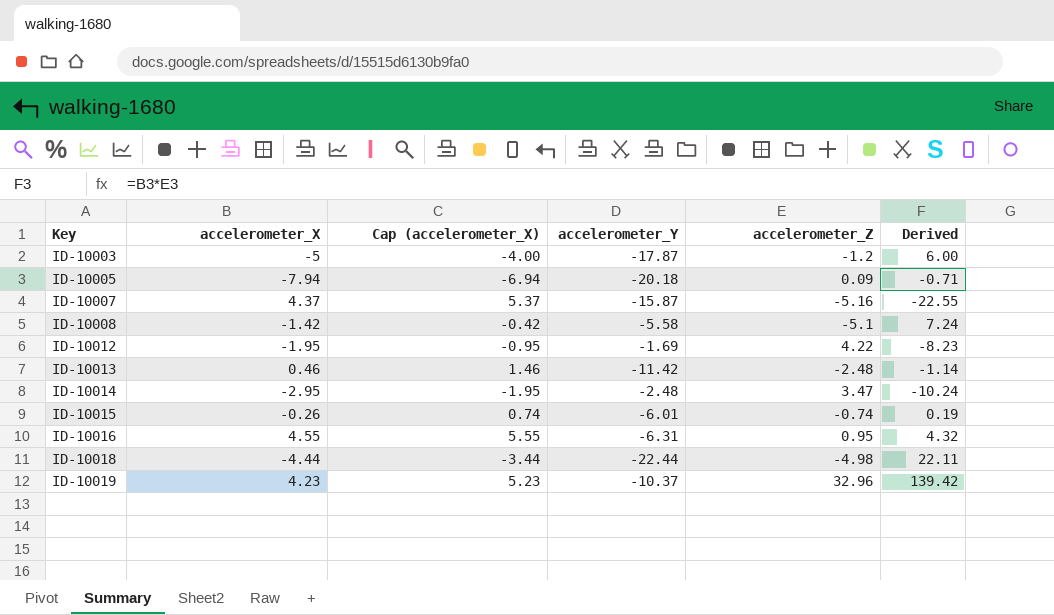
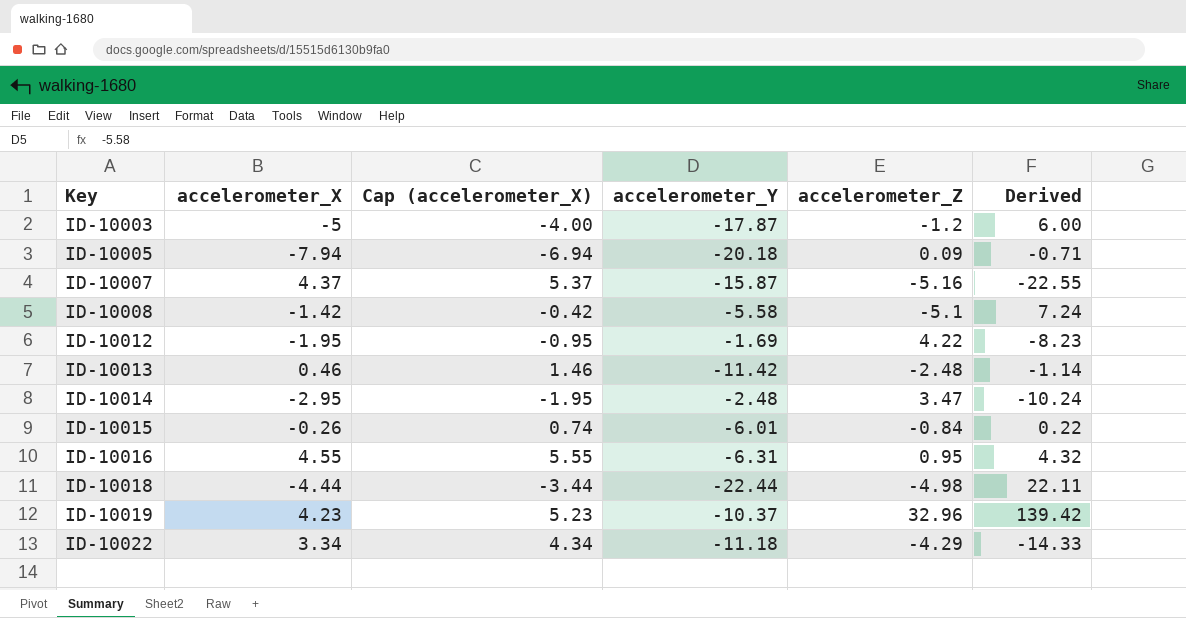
ID-10015 | accelerometer_Z: -0.74 -> -0.84
ID-10015 | Derived: 0.19 -> 0.22
row ID-10022: none -> 3.34 | 4.34 | -11.18 | -4.29 | -14.33

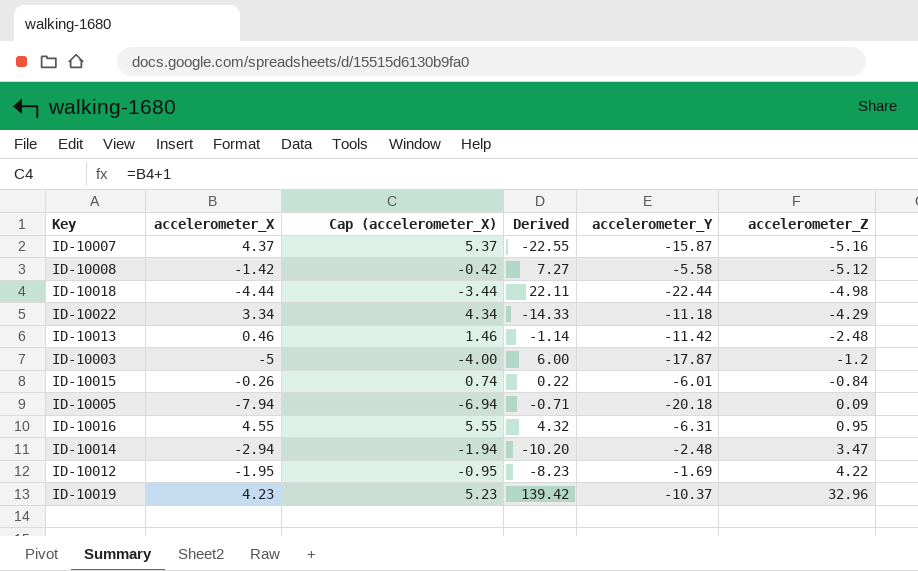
row order: Key ascending -> accelerometer_Z ascending
column Derived | position: 6 -> 4
ID-10008 | Derived: 7.24 -> 7.27
ID-10008 | accelerometer_Z: -5.1 -> -5.12
ID-10014 | accelerometer_X: -2.95 -> -2.94
ID-10014 | Cap (accelerometer_X): -1.95 -> -1.94
ID-10014 | Derived: -10.24 -> -10.20

